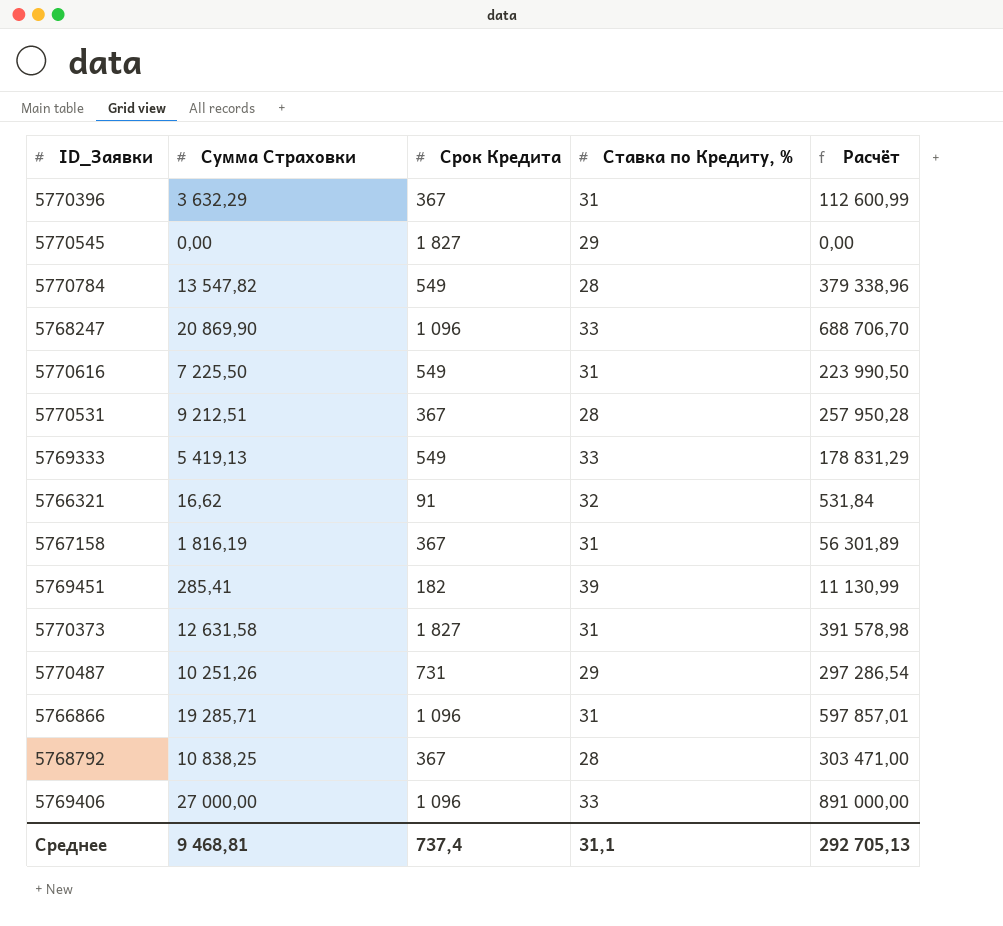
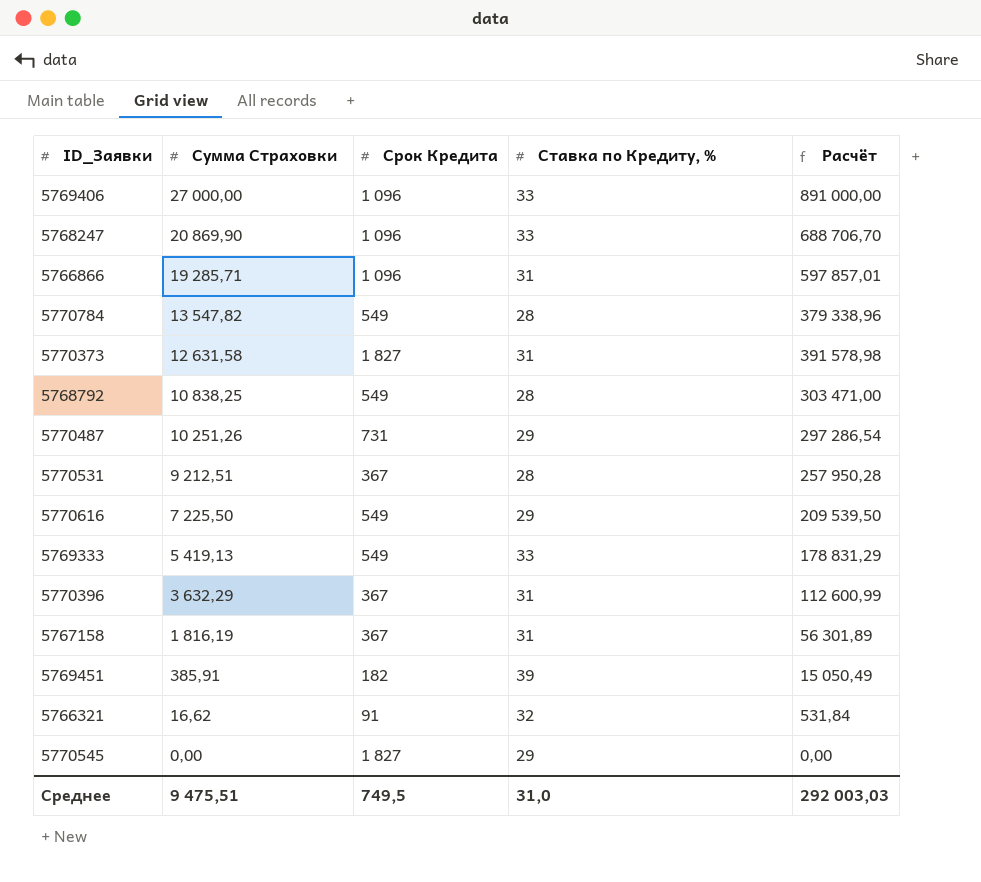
row order: none -> Сумма Страховки descending
5768792 | Срок Кредита: 367 -> 549
5770616 | Ставка по Кредиту, %: 31 -> 29
5770616 | Расчёт: 223 990,50 -> 209 539,50
5769451 | Сумма Страховки: 285,41 -> 385,91
5769451 | Расчёт: 11 130,99 -> 15 050,49
Среднее | Сумма Страховки: 9 468,81 -> 9 475,51
Среднее | Срок Кредита: 737,4 -> 749,5
Среднее | Ставка по Кредиту, %: 31,1 -> 31,0
Среднее | Расчёт: 292 705,13 -> 292 003,03

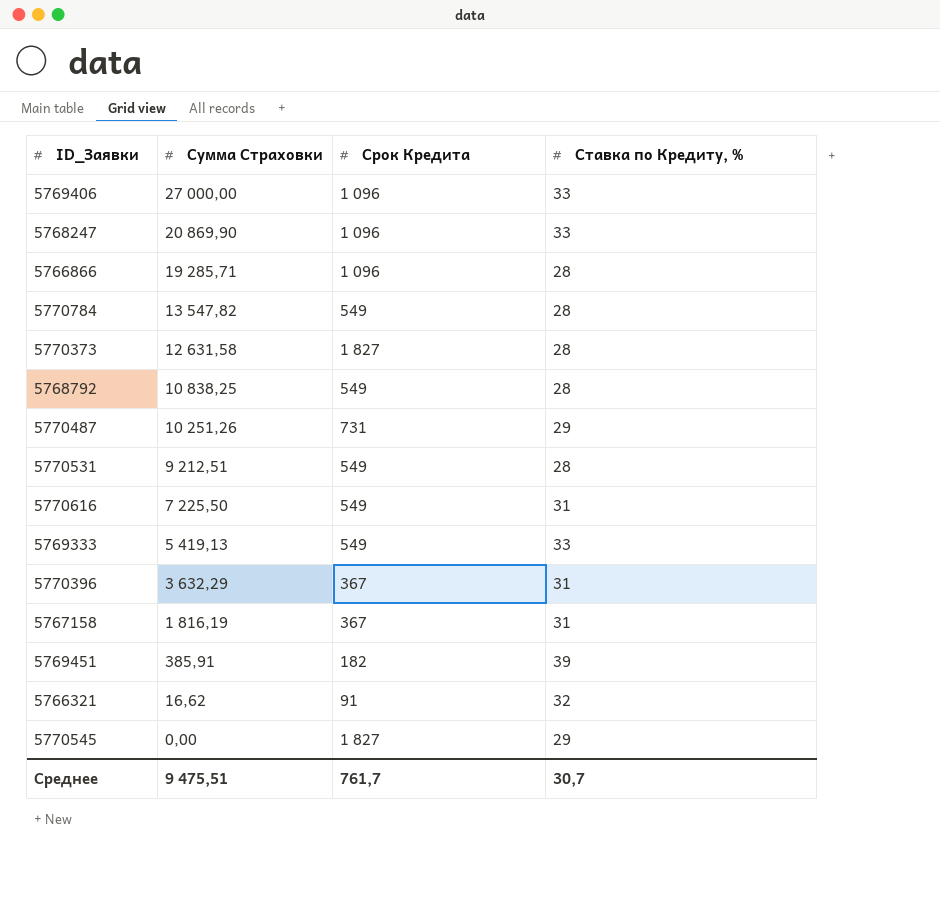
column Расчёт | formula: [Сумма Страховки] * [Ставка по Кредиту, %] -> none
5766866 | Ставка по Кредиту, %: 31 -> 28
5770373 | Ставка по Кредиту, %: 31 -> 28
5770531 | Срок Кредита: 367 -> 549
5770616 | Ставка по Кредиту, %: 29 -> 31
Среднее | Срок Кредита: 749,5 -> 761,7
Среднее | Ставка по Кредиту, %: 31,0 -> 30,7

